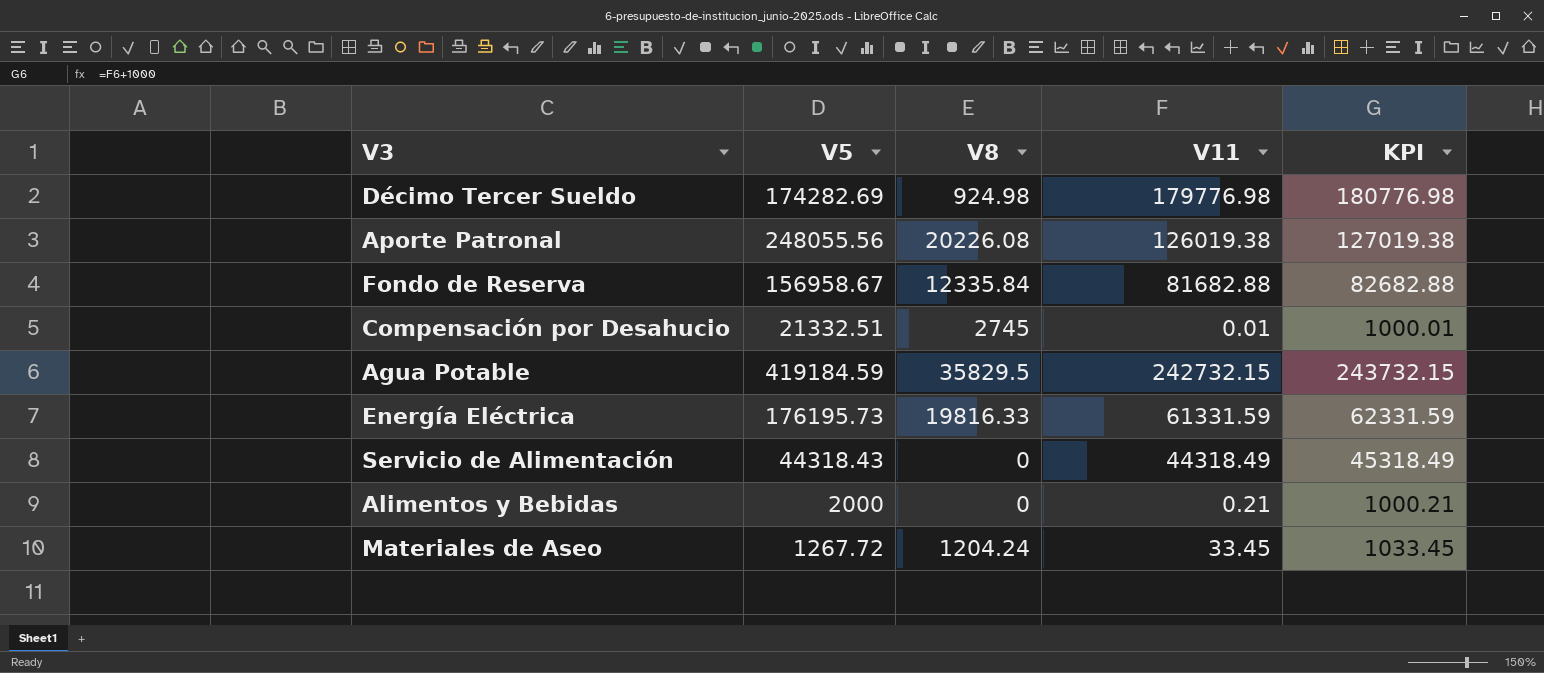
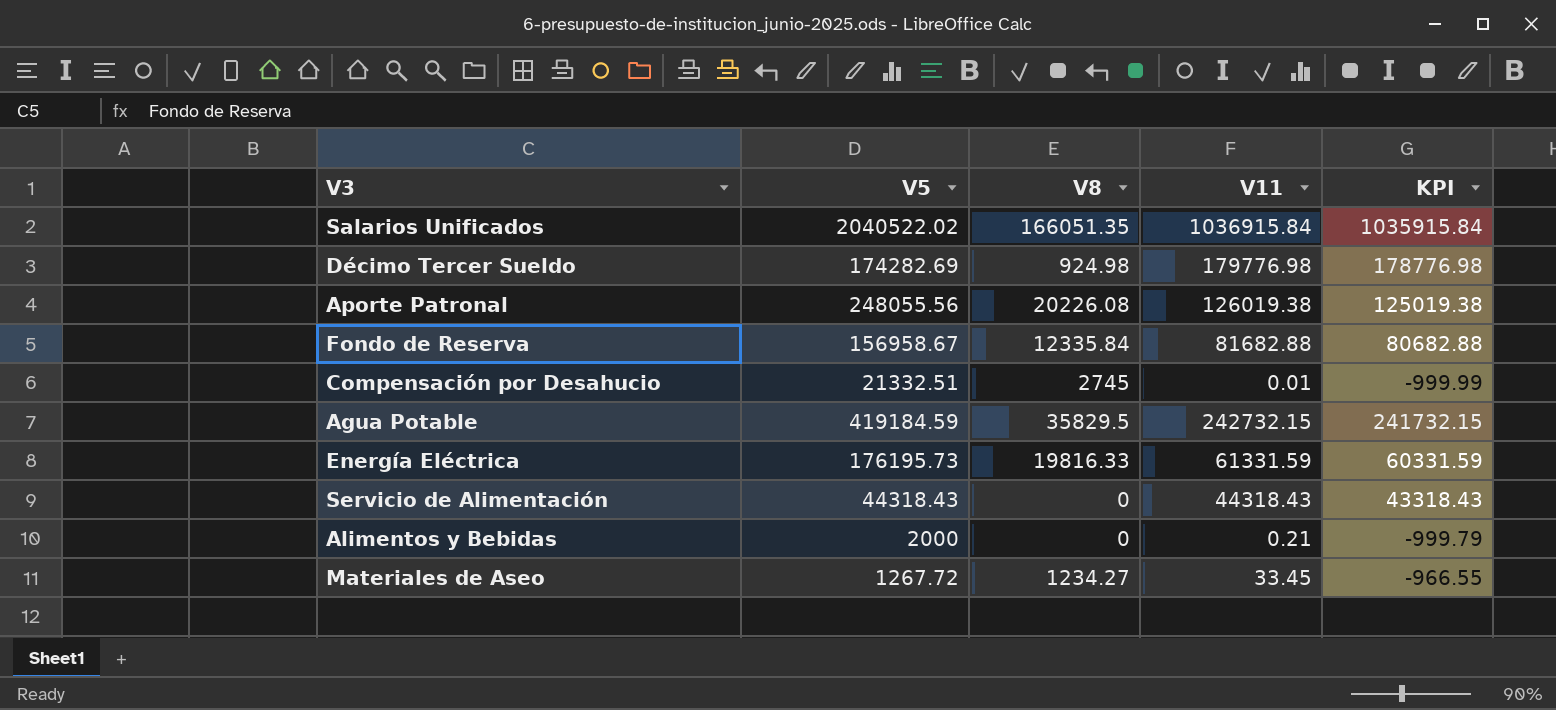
column KPI | formula: [V11] + 1000 -> [V11] - 1000
row Salarios Unificados: none -> 2040522.02 | 166051.35 | 1036915.84 | 1035915.84
Servicio de Alimentación | V11: 44318.49 -> 44318.43
Materiales de Aseo | V8: 1204.24 -> 1234.27

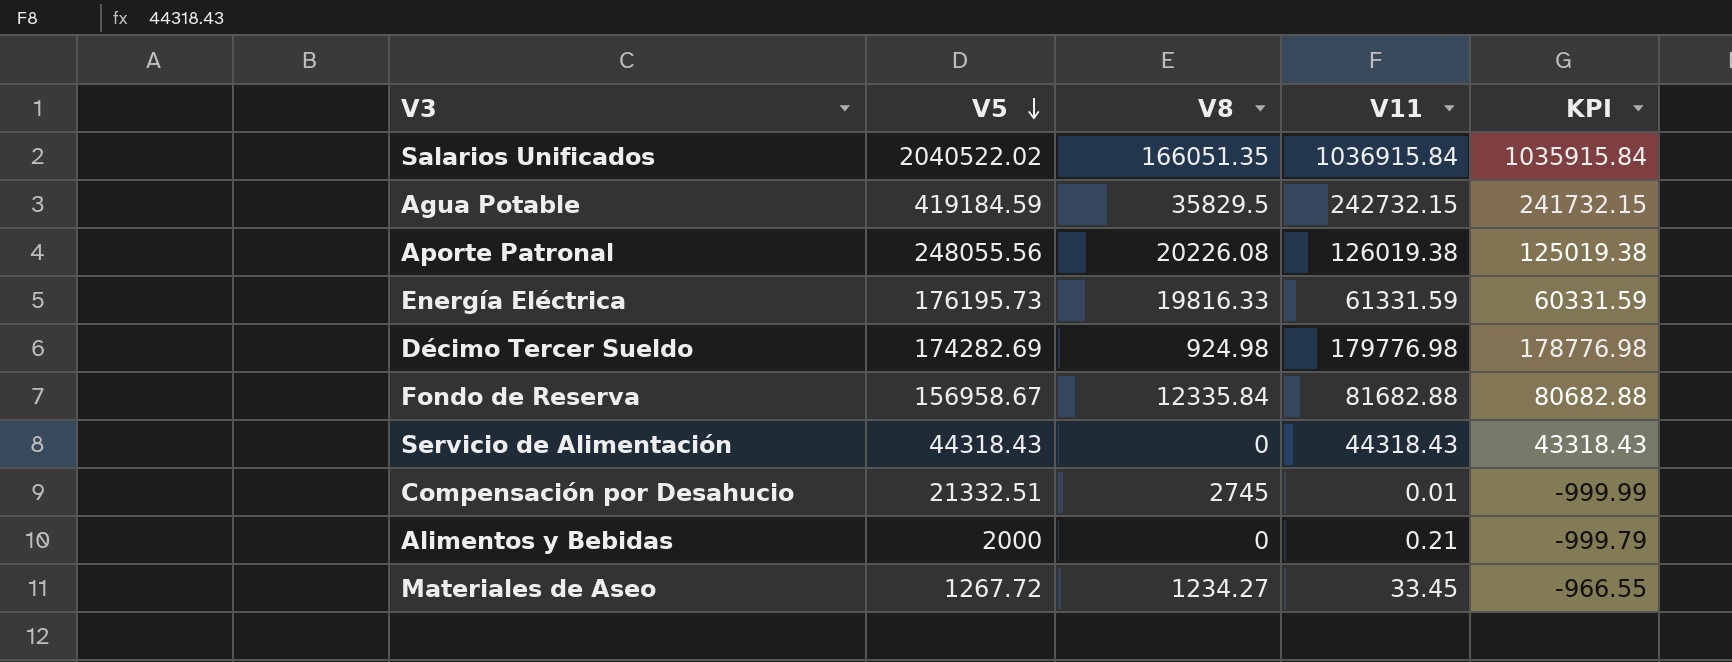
row order: none -> V5 descending

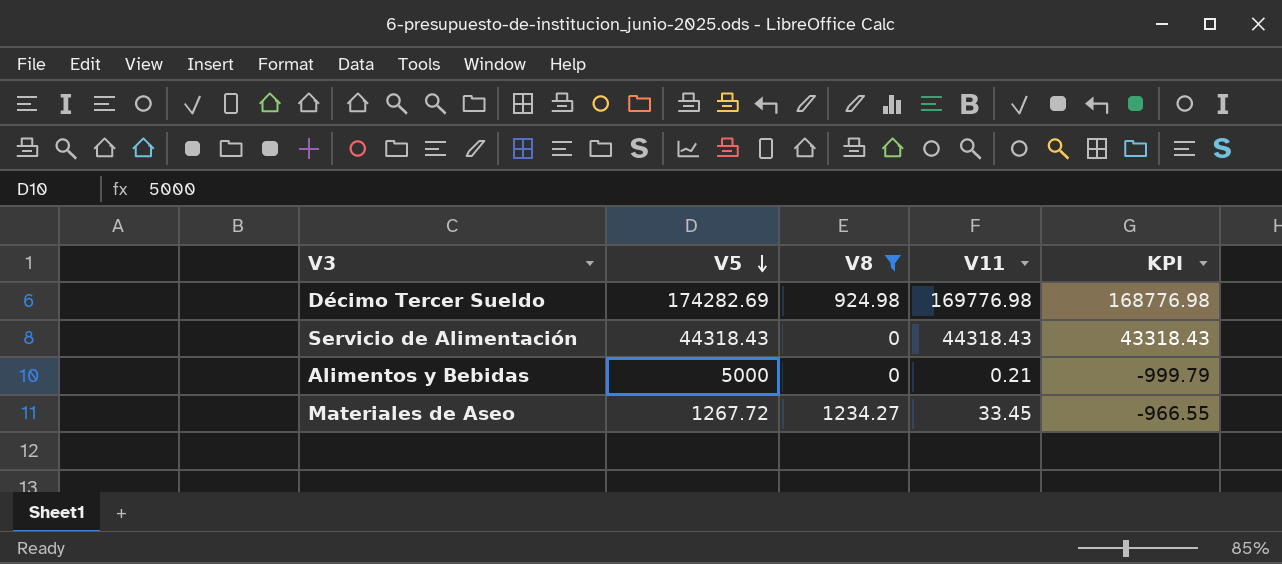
filter: none -> V8 <= 1234.27
Décimo Tercer Sueldo | V11: 179776.98 -> 169776.98
Décimo Tercer Sueldo | KPI: 178776.98 -> 168776.98
Alimentos y Bebidas | V5: 2000 -> 5000

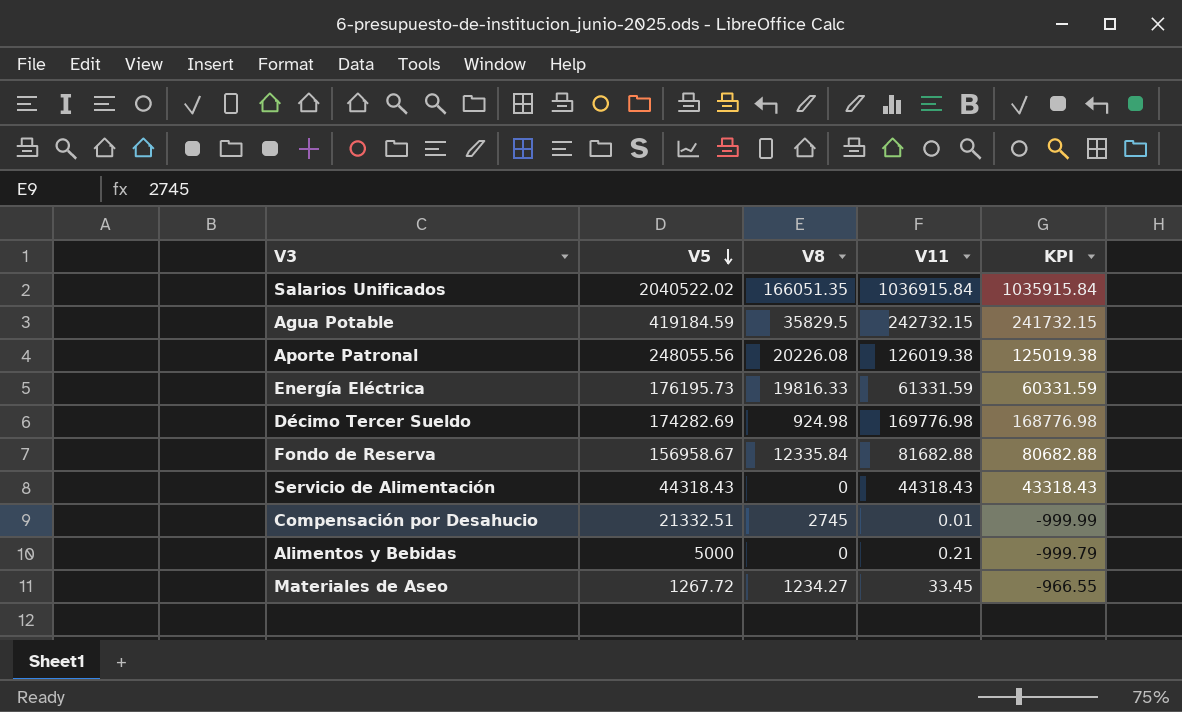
filter: V8 <= 1234.27 -> none

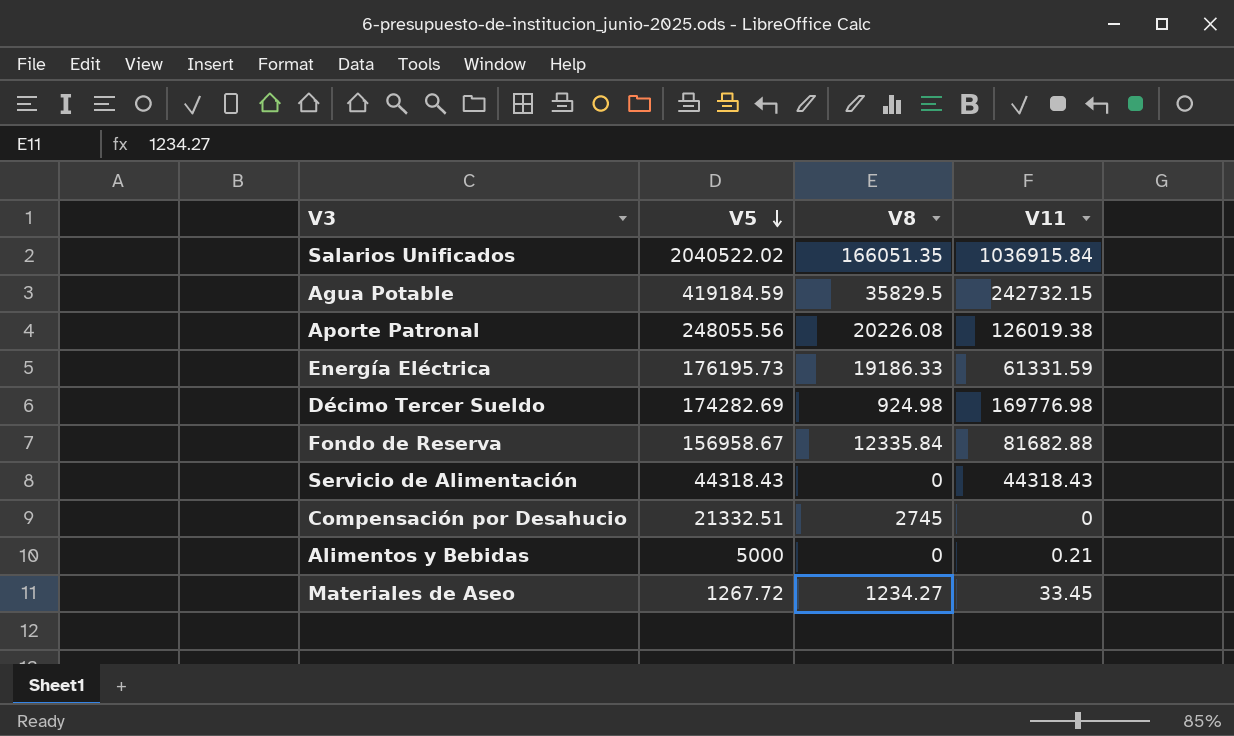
column KPI | formula: [V11] - 1000 -> none
Energía Eléctrica | V8: 19816.33 -> 19186.33
Compensación por Desahucio | V11: 0.01 -> 0

